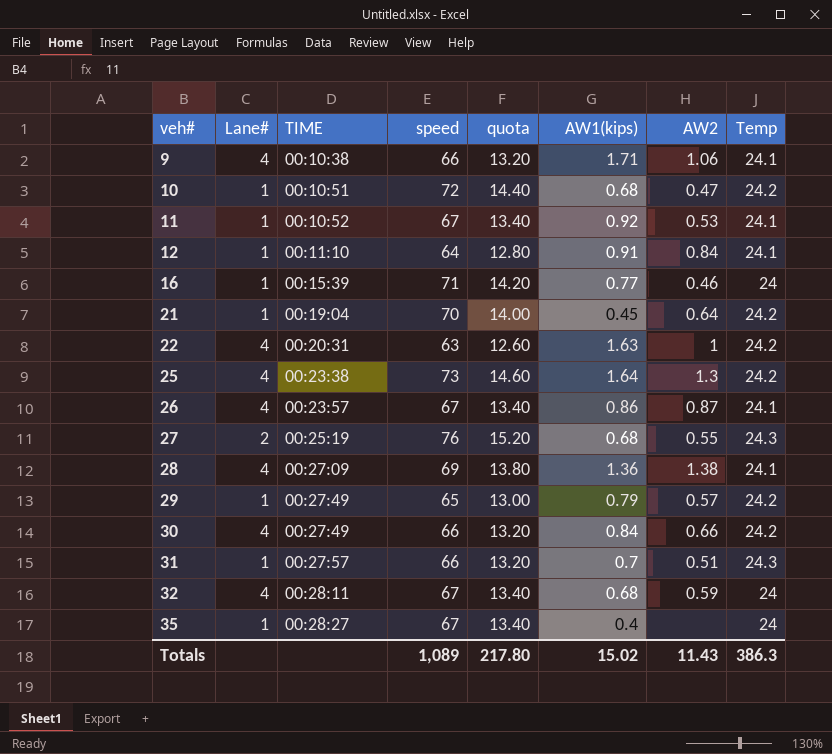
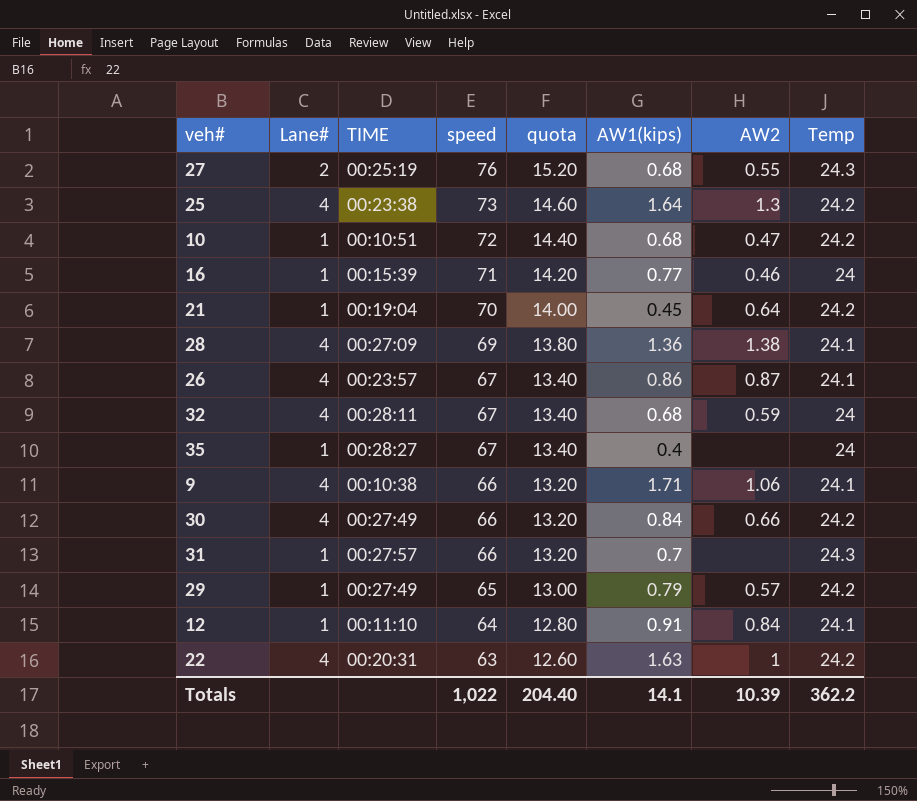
row order: veh# ascending -> speed descending
row 11: 1 | 00:10:52 | 67 | 13.40 | 0.92 | 0.53 | 24.1 -> none
31 | AW2: 0.51 -> none
Totals | speed: 1,089 -> 1,022
Totals | quota: 217.80 -> 204.40
Totals | AW1(kips): 15.02 -> 14.1
Totals | AW2: 11.43 -> 10.39
Totals | Temp: 386.3 -> 362.2

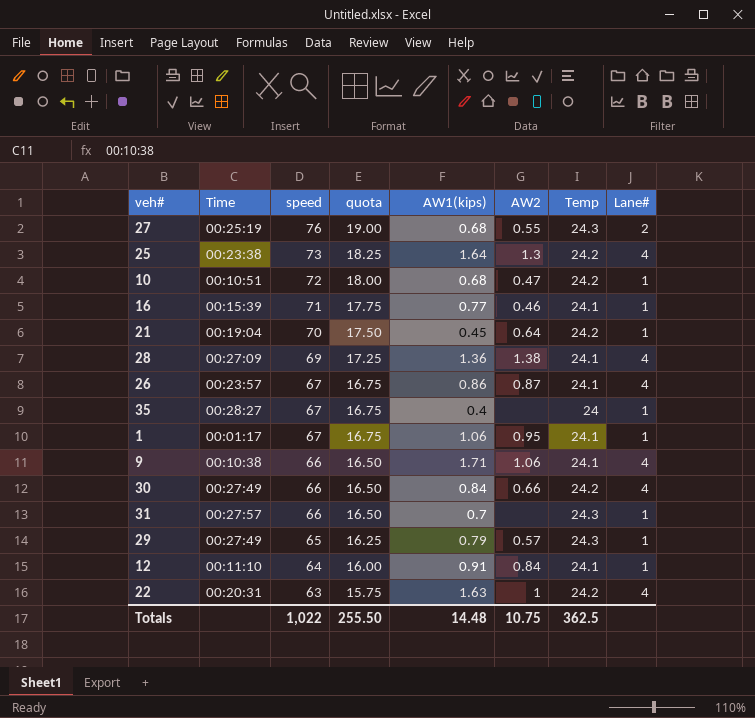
column name: TIME -> Time
column quota | formula: [speed] * 0.2 -> [speed] * 0.25
column Lane# | position: 2 -> 8
row 32: 4 | 00:28:11 | 67 | 13.40 | 0.68 | 0.59 | 24 -> none
16 | Temp: 24 -> 24.1
row 1: none -> 00:01:17 | 67 | 16.75 | 1.06 | 0.95 | 24.1 | 1
29 | Temp: 24.2 -> 24.3
Totals | quota: 204.40 -> 255.50
Totals | AW1(kips): 14.1 -> 14.48
Totals | AW2: 10.39 -> 10.75
Totals | Temp: 362.2 -> 362.5

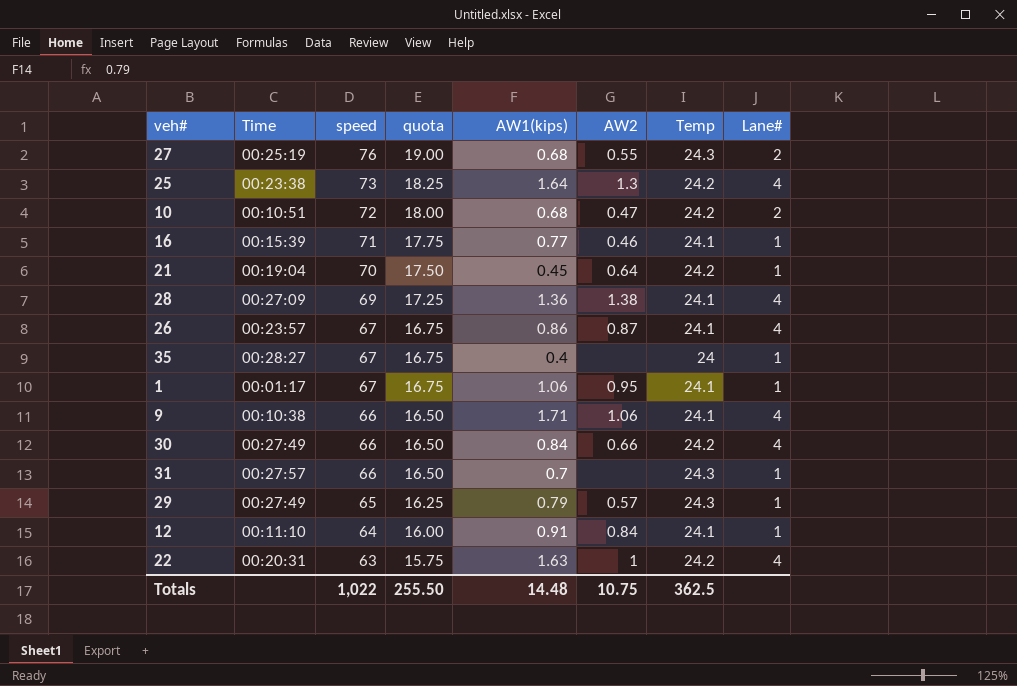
10 | Lane#: 1 -> 2

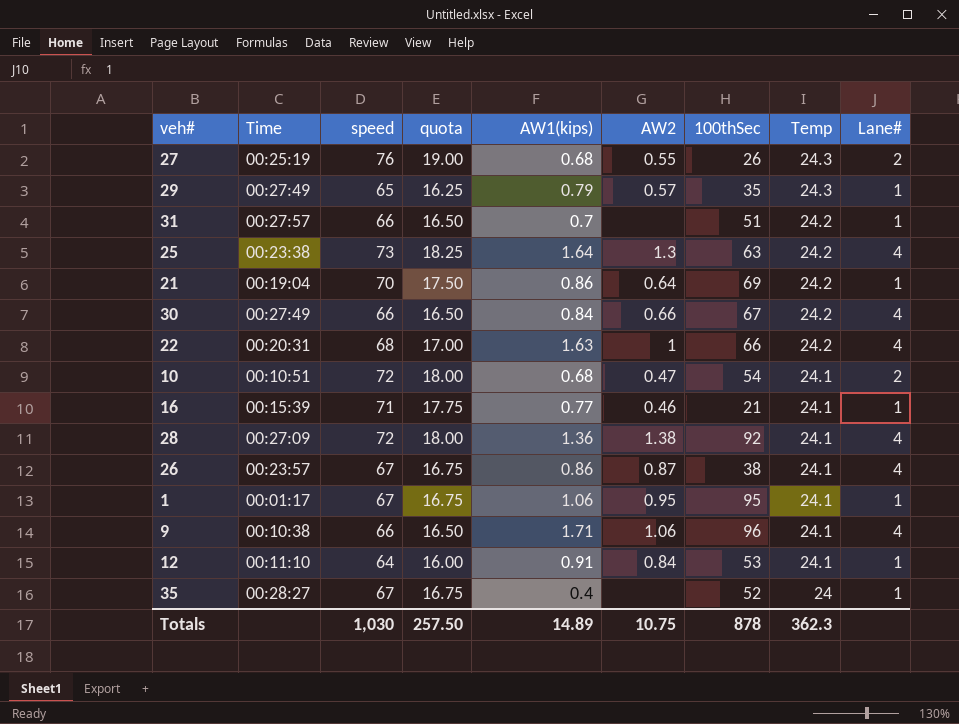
row order: speed descending -> Temp descending
column 100thSec | position: none -> 7
31 | Temp: 24.3 -> 24.2
21 | AW1(kips): 0.45 -> 0.86
22 | speed: 63 -> 68
22 | quota: 15.75 -> 17.00
10 | Temp: 24.2 -> 24.1
28 | speed: 69 -> 72
28 | quota: 17.25 -> 18.00
Totals | speed: 1,022 -> 1,030
Totals | quota: 255.50 -> 257.50
Totals | AW1(kips): 14.48 -> 14.89
Totals | Temp: 362.5 -> 362.3

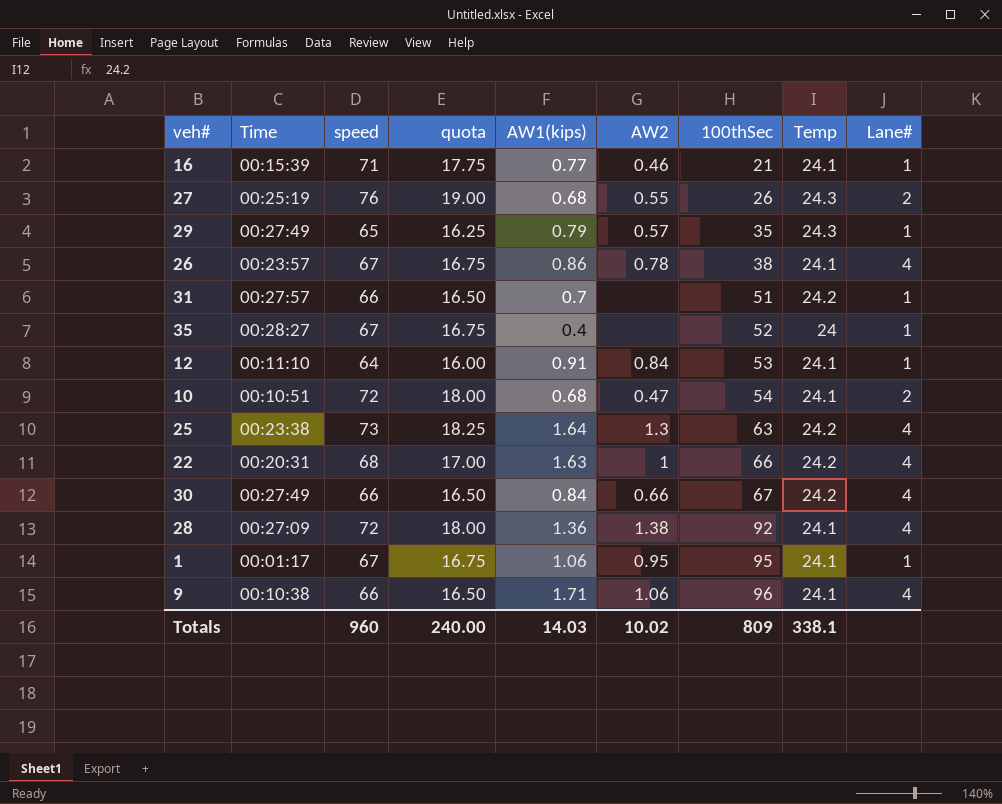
row order: Temp descending -> 100thSec ascending
row 21: 00:19:04 | 70 | 17.50 | 0.86 | 0.64 | 69 | 24.2 | 1 -> none
26 | AW2: 0.87 -> 0.78
Totals | speed: 1,030 -> 960
Totals | quota: 257.50 -> 240.00
Totals | AW1(kips): 14.89 -> 14.03
Totals | AW2: 10.75 -> 10.02
Totals | 100thSec: 878 -> 809
Totals | Temp: 362.3 -> 338.1

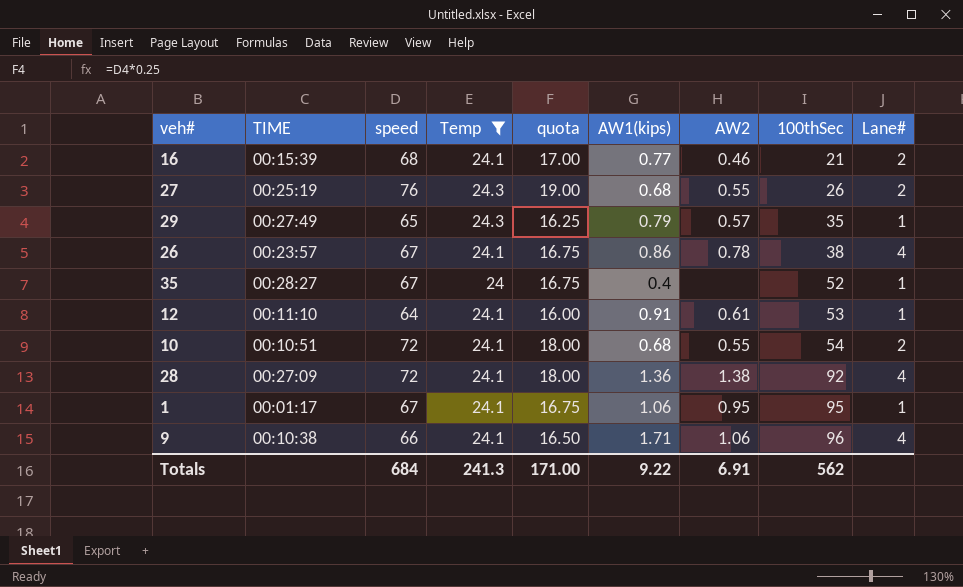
filter: none -> Temp != 24.2
column name: Time -> TIME
column Temp | position: 8 -> 4
16 | speed: 71 -> 68
16 | quota: 17.75 -> 17.00
16 | Lane#: 1 -> 2
12 | AW2: 0.84 -> 0.61
10 | AW2: 0.47 -> 0.55
Totals | speed: 960 -> 684
Totals | Temp: 338.1 -> 241.3
Totals | quota: 240.00 -> 171.00
Totals | AW1(kips): 14.03 -> 9.22
Totals | AW2: 10.02 -> 6.91
Totals | 100thSec: 809 -> 562

